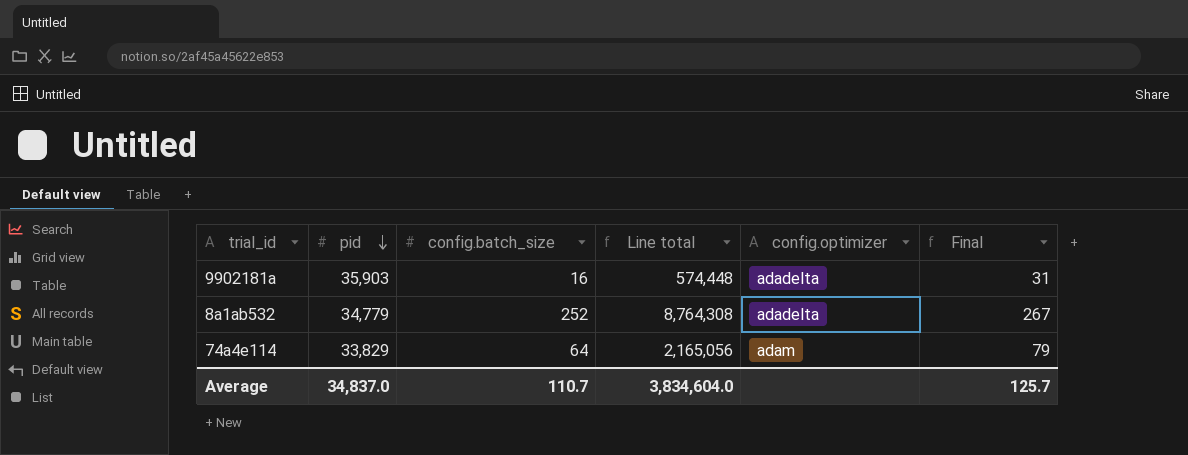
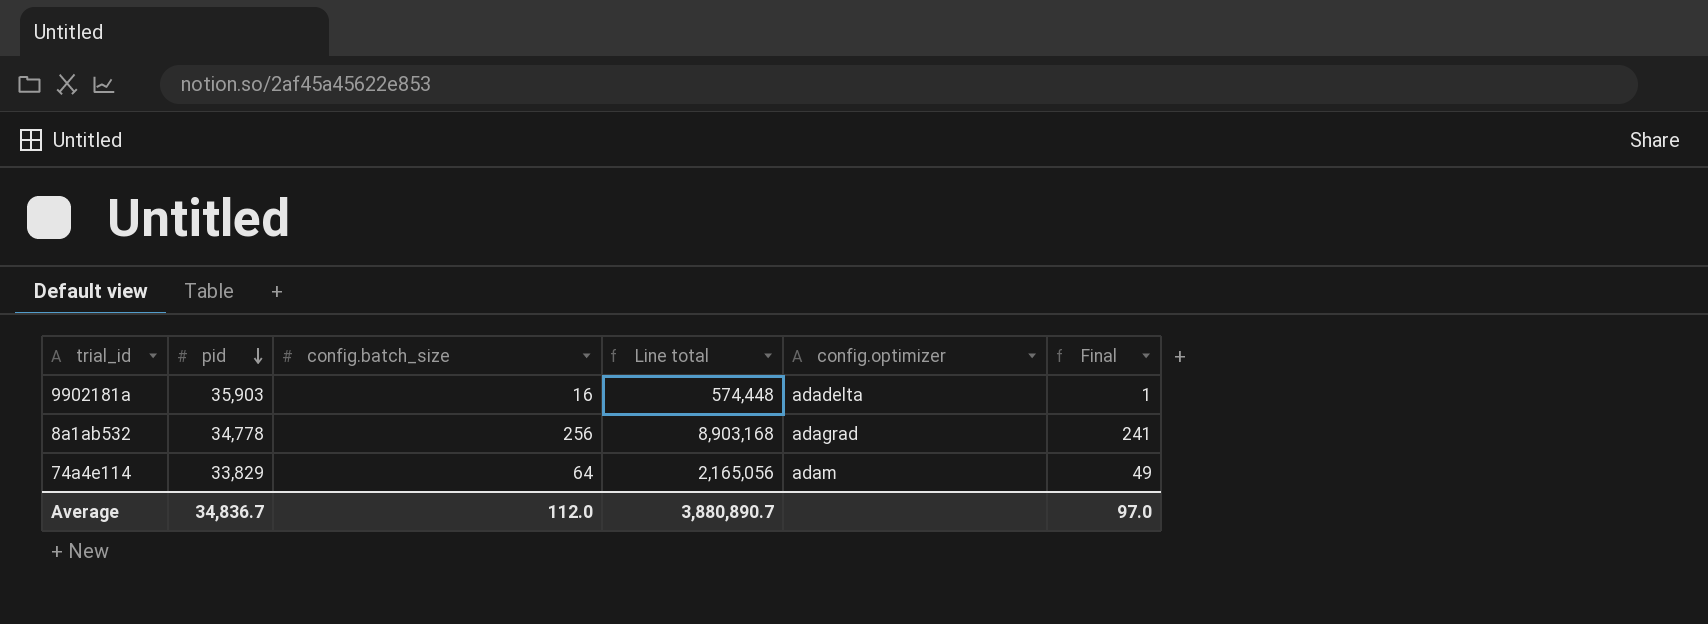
column Final | formula: [config.batch_size] + 15 -> [config.batch_size] - 15
8a1ab532 | pid: 34,779 -> 34,778
8a1ab532 | config.batch_size: 252 -> 256
8a1ab532 | Line total: 8,764,308 -> 8,903,168
8a1ab532 | config.optimizer: adadelta -> adagrad
Average | pid: 34,837.0 -> 34,836.7
Average | config.batch_size: 110.7 -> 112.0
Average | Line total: 3,834,604.0 -> 3,880,890.7
Average | Final: 125.7 -> 97.0

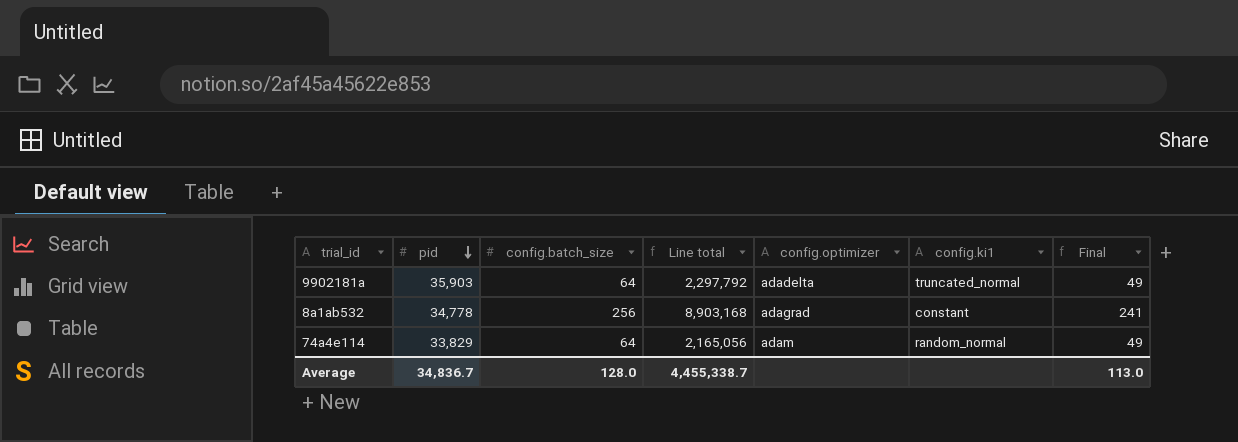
column config.ki1 | position: none -> 6
9902181a | config.batch_size: 16 -> 64
9902181a | Line total: 574,448 -> 2,297,792
9902181a | Final: 1 -> 49
Average | config.batch_size: 112.0 -> 128.0
Average | Line total: 3,880,890.7 -> 4,455,338.7
Average | Final: 97.0 -> 113.0

